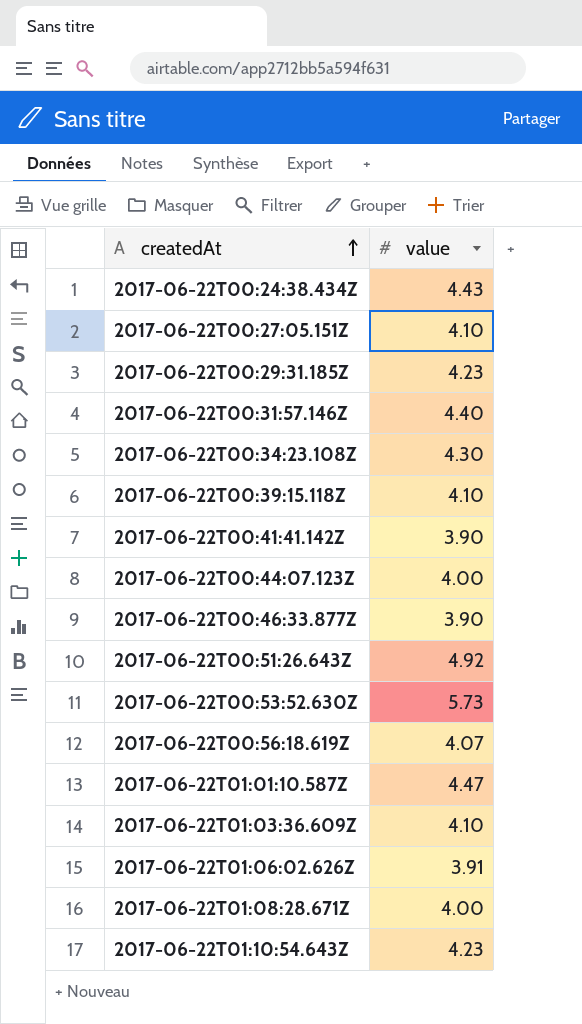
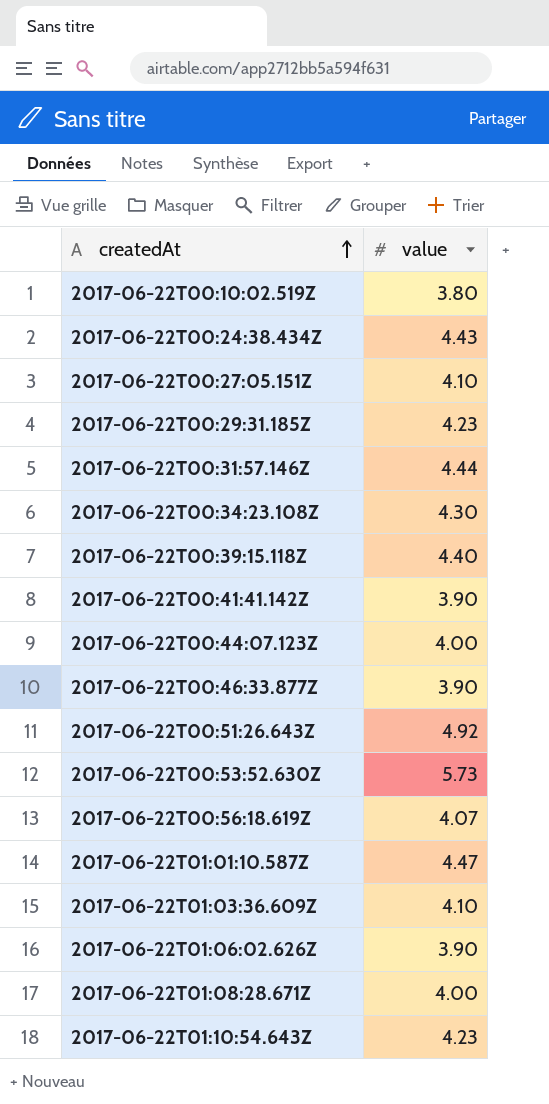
row 2017-06-22T00:10:02.519Z: none -> 3.80
2017-06-22T00:31:57.146Z | value: 4.40 -> 4.44
2017-06-22T00:39:15.118Z | value: 4.10 -> 4.40
2017-06-22T01:06:02.626Z | value: 3.91 -> 3.90

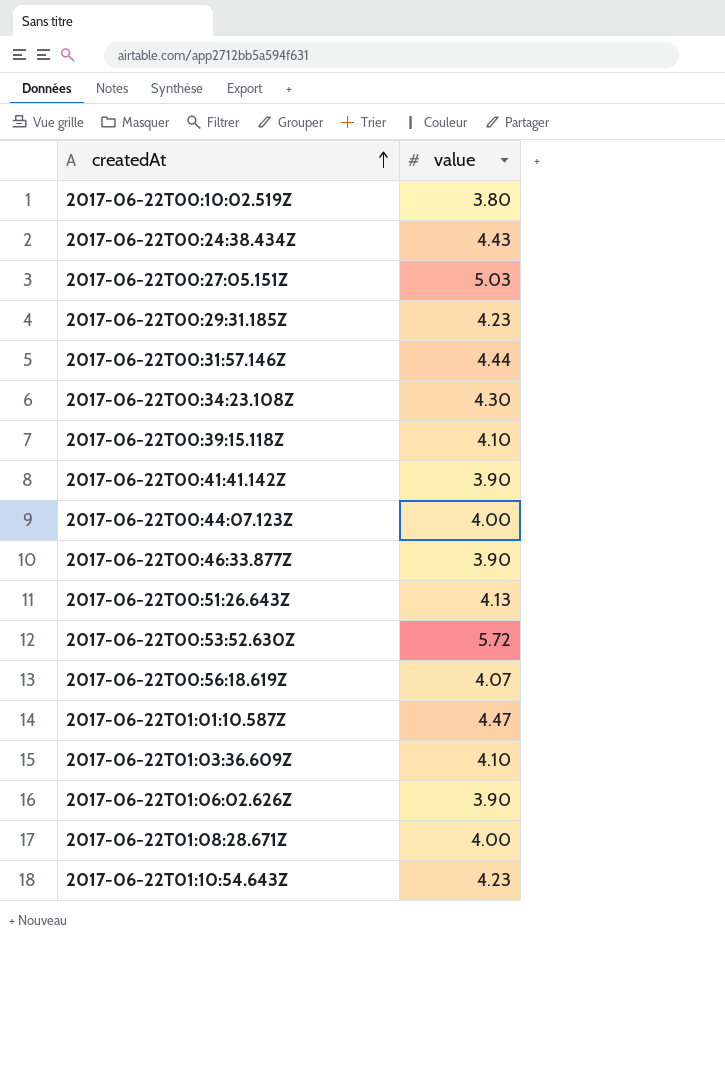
2017-06-22T00:27:05.151Z | value: 4.10 -> 5.03
2017-06-22T00:39:15.118Z | value: 4.40 -> 4.10
2017-06-22T00:51:26.643Z | value: 4.92 -> 4.13
2017-06-22T00:53:52.630Z | value: 5.73 -> 5.72

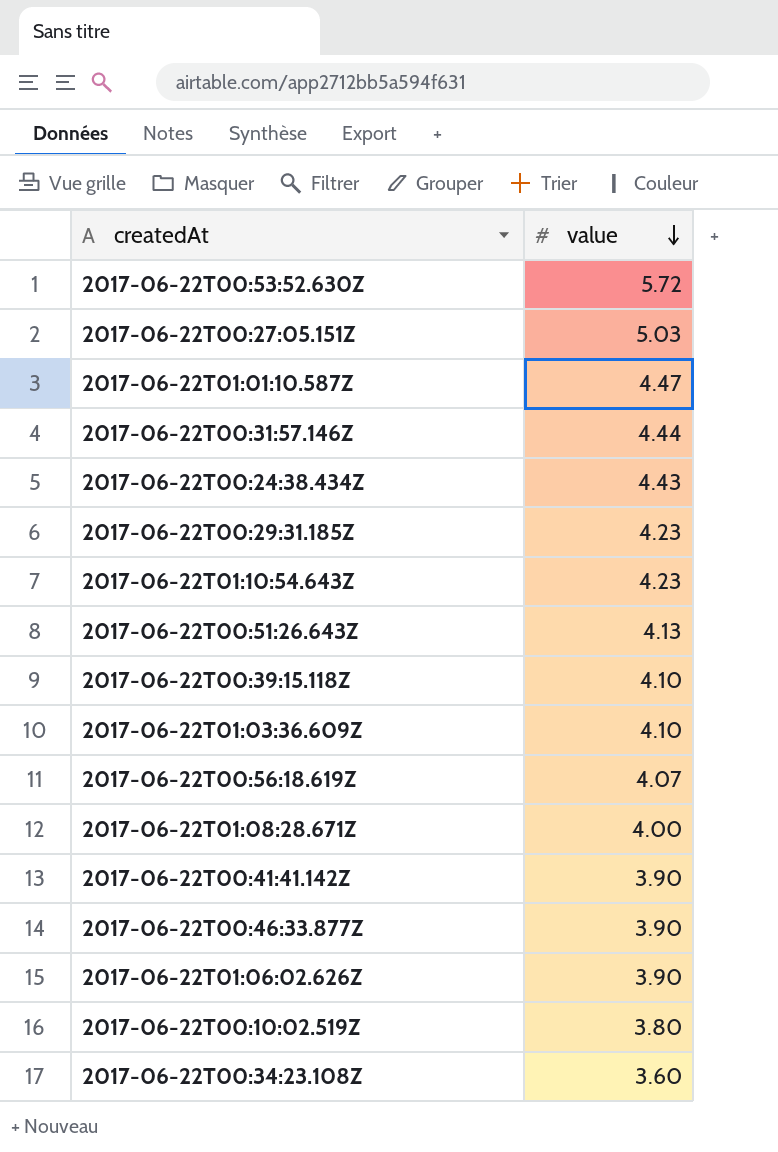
row order: createdAt ascending -> value descending
row 2017-06-22T00:44:07.123Z: 4.00 -> none
2017-06-22T00:34:23.108Z | value: 4.30 -> 3.60

